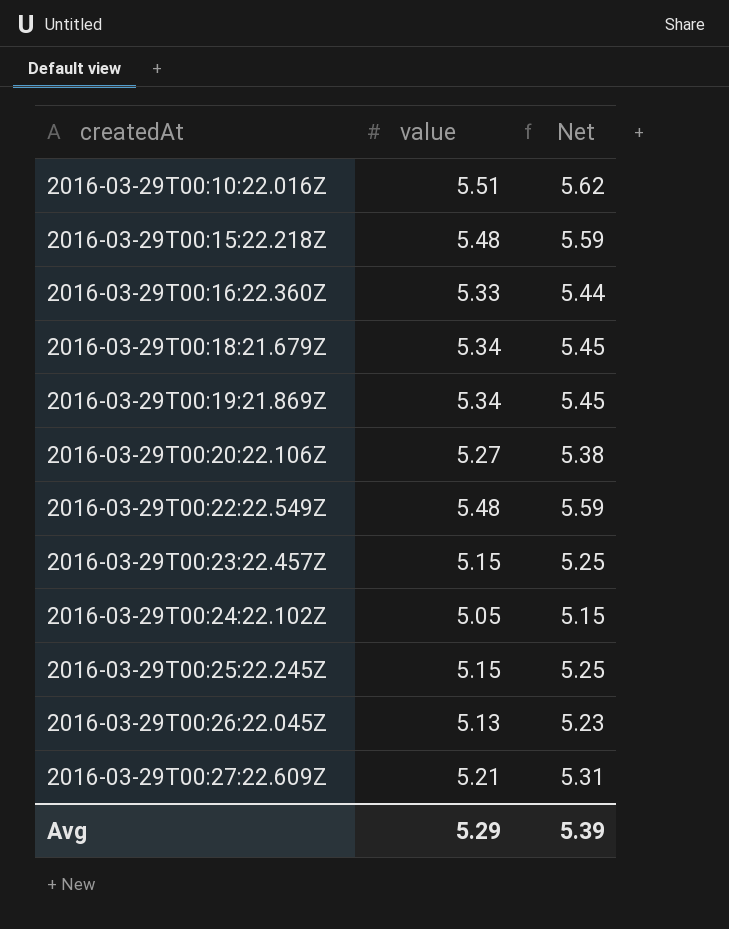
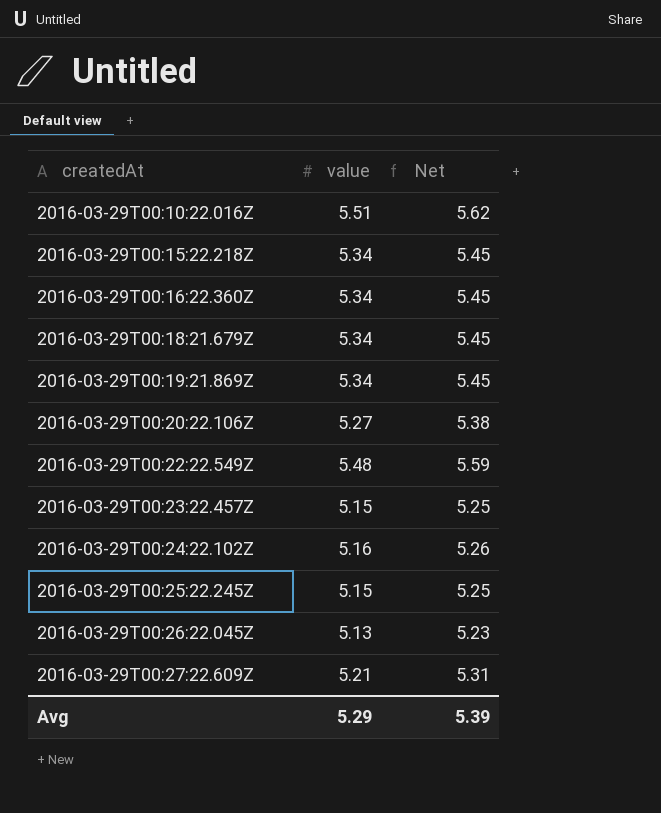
2016-03-29T00:15:22.218Z | value: 5.48 -> 5.34
2016-03-29T00:15:22.218Z | Net: 5.59 -> 5.45
2016-03-29T00:16:22.360Z | value: 5.33 -> 5.34
2016-03-29T00:16:22.360Z | Net: 5.44 -> 5.45
2016-03-29T00:24:22.102Z | value: 5.05 -> 5.16
2016-03-29T00:24:22.102Z | Net: 5.15 -> 5.26

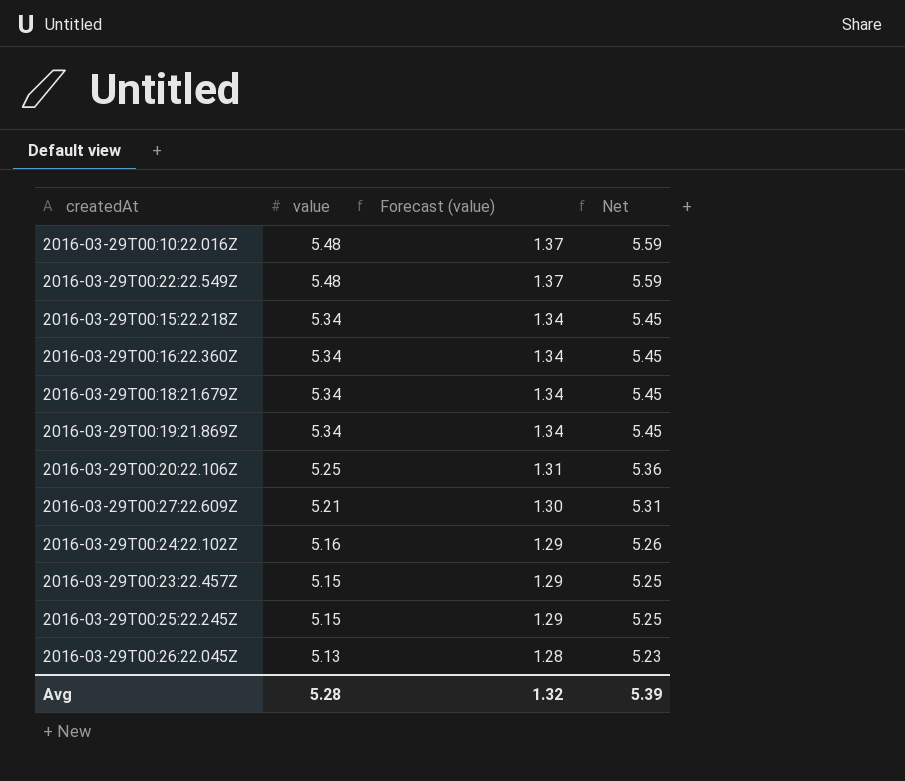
row order: createdAt ascending -> value descending
column Forecast (value) | formula: none -> [value] * 0.25
2016-03-29T00:10:22.016Z | value: 5.51 -> 5.48
2016-03-29T00:10:22.016Z | Net: 5.62 -> 5.59
2016-03-29T00:20:22.106Z | value: 5.27 -> 5.25
2016-03-29T00:20:22.106Z | Net: 5.38 -> 5.36
Avg | value: 5.29 -> 5.28

